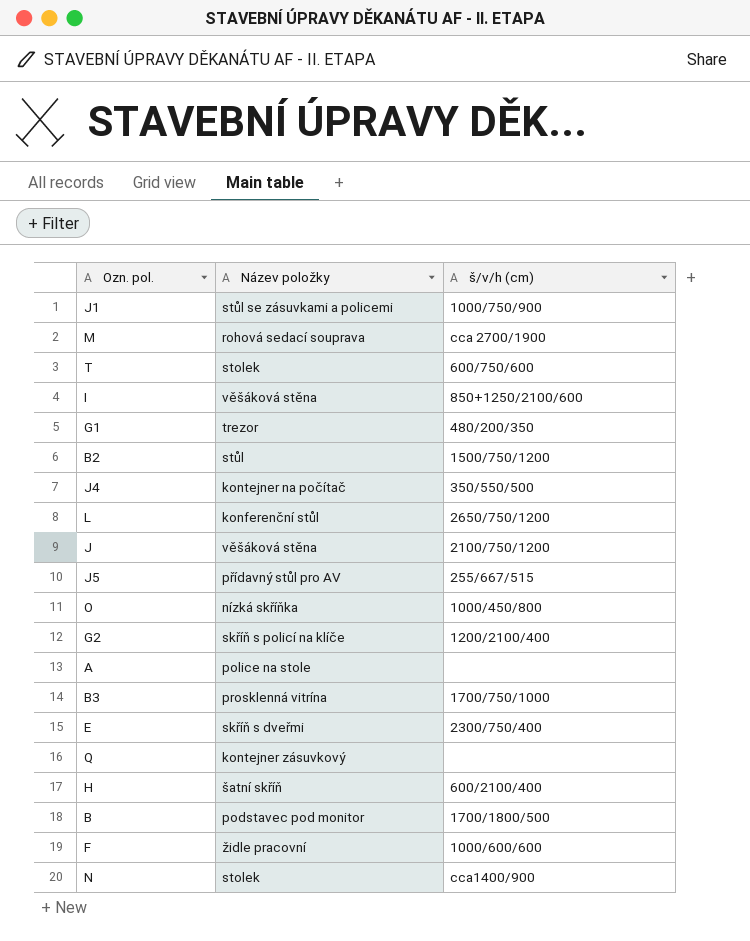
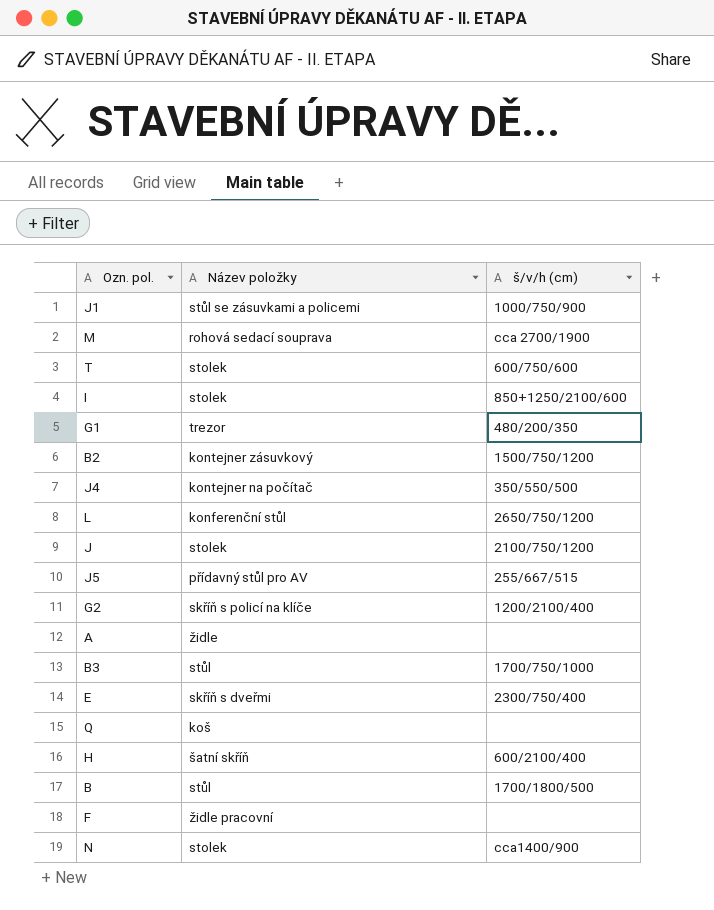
row O: nízká skříňka | 1000/450/800 -> none
I | Název položky: věšáková stěna -> stolek
B2 | Název položky: stůl -> kontejner zásuvkový
J | Název položky: věšáková stěna -> stolek
A | Název položky: police na stole -> židle
B3 | Název položky: prosklenná vitrína -> stůl
Q | Název položky: kontejner zásuvkový -> koš
B | Název položky: podstavec pod monitor -> stůl
F | š/v/h (cm): 1000/600/600 -> none

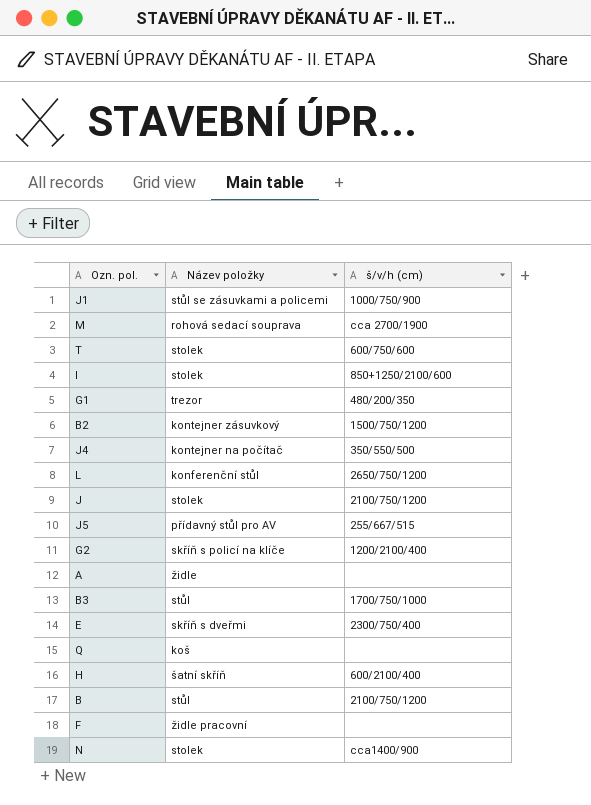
B | š/v/h (cm): 1700/1800/500 -> 2100/750/1200

